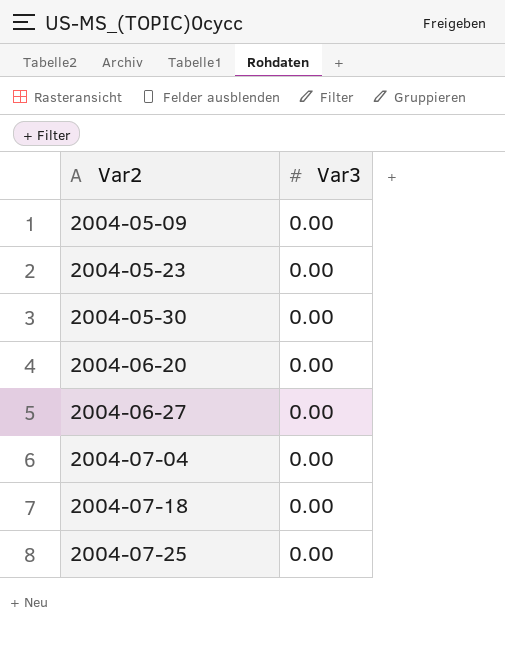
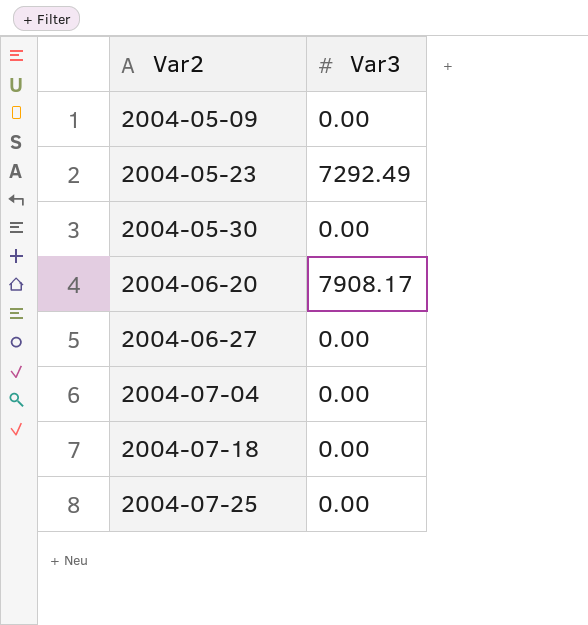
2004-05-23 | Var3: 0.00 -> 7292.49
2004-06-20 | Var3: 0.00 -> 7908.17

